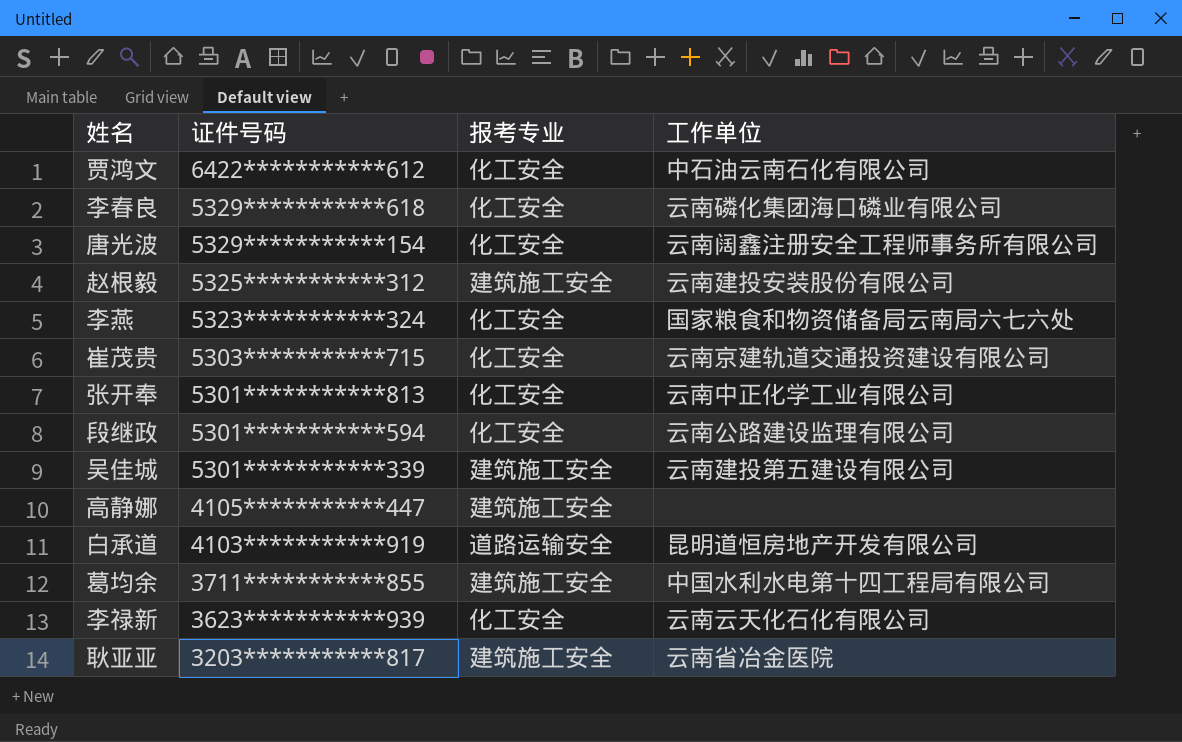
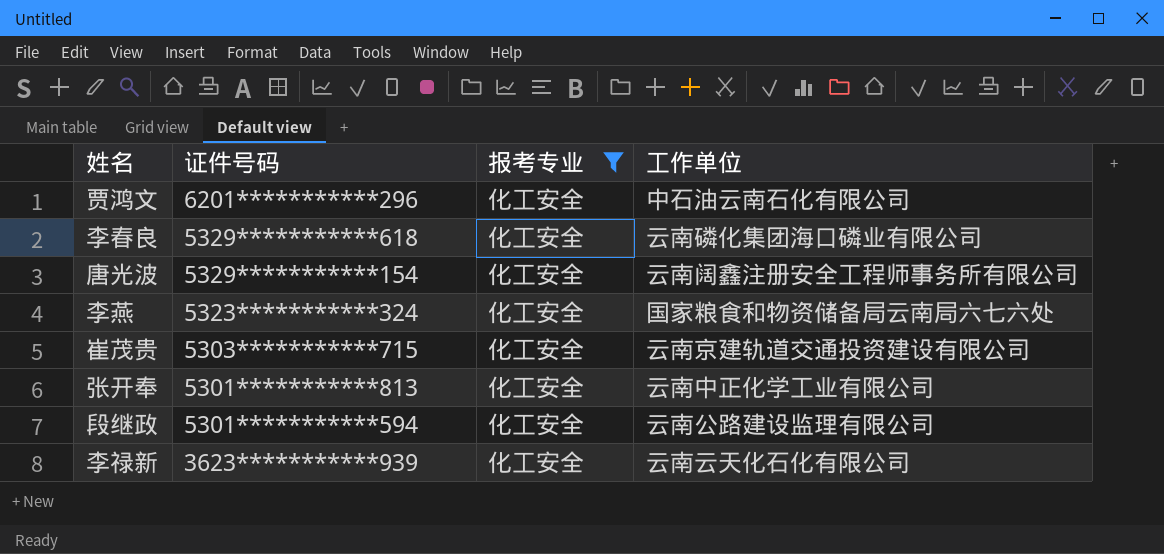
filter: none -> 报考专业 = 化工安全
贾鸿文 | 证件号码: 6422***********612 -> 6201***********296

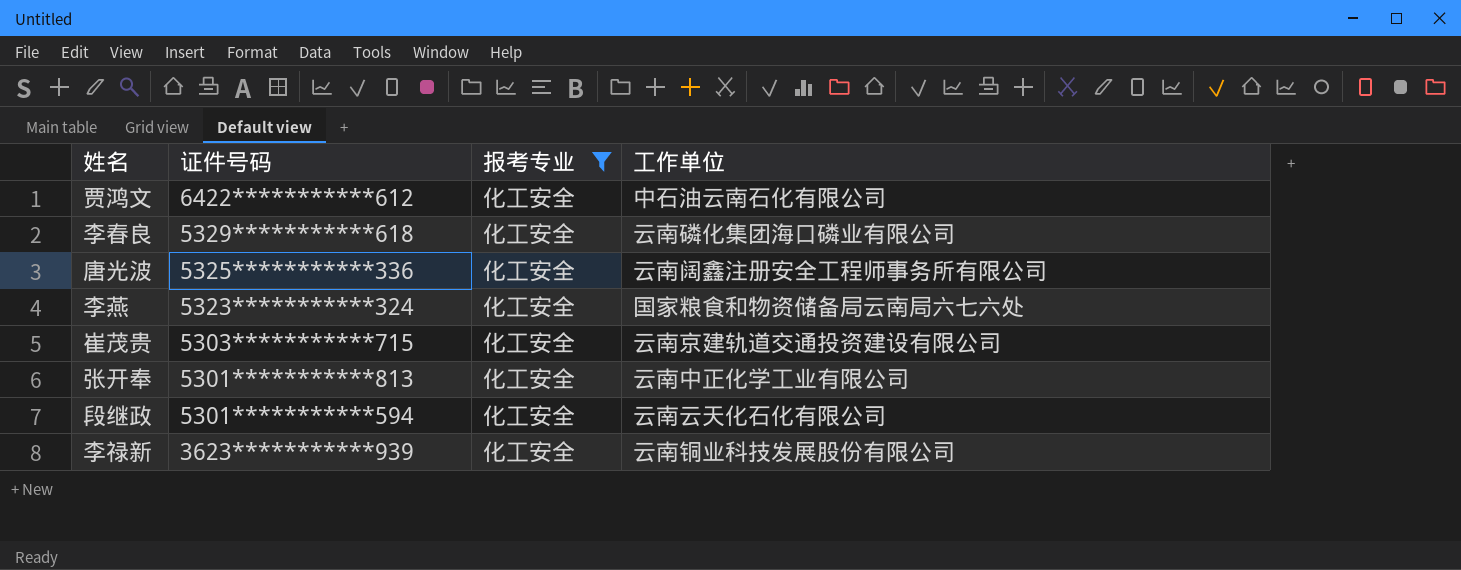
贾鸿文 | 证件号码: 6201***********296 -> 6422***********612
唐光波 | 证件号码: 5329***********154 -> 5325***********336
段继政 | 工作单位: 云南公路建设监理有限公司 -> 云南云天化石化有限公司
李禄新 | 工作单位: 云南云天化石化有限公司 -> 云南铜业科技发展股份有限公司

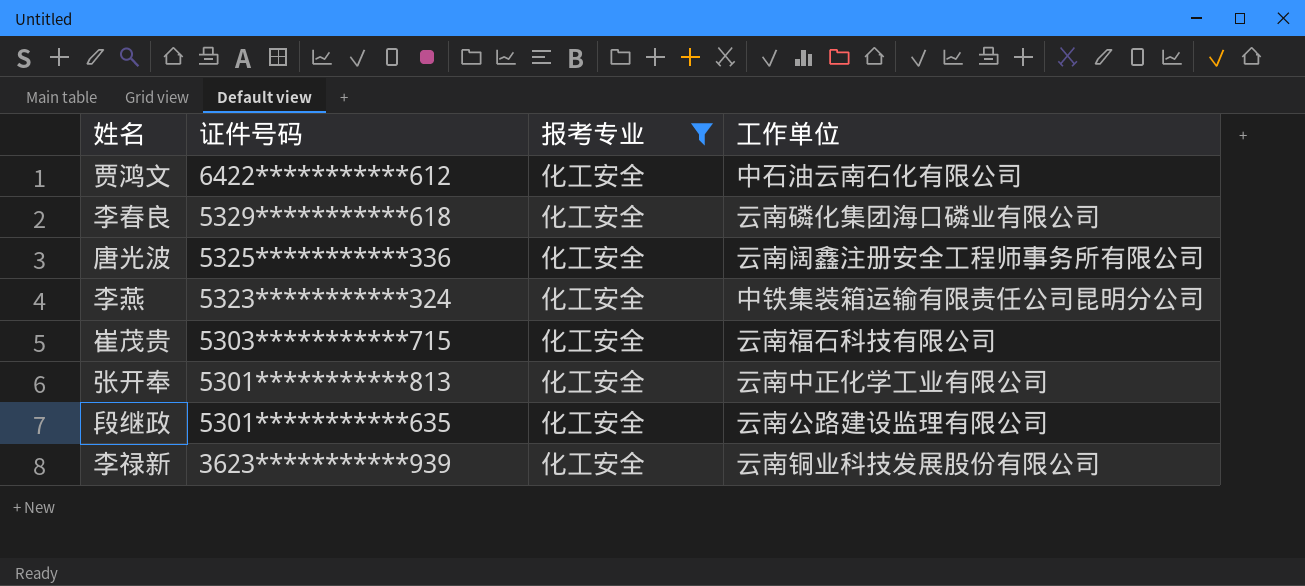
李燕 | 工作单位: 国家粮食和物资储备局云南局六七六处 -> 中铁集装箱运输有限责任公司昆明分公司
崔茂贵 | 工作单位: 云南京建轨道交通投资建设有限公司 -> 云南福石科技有限公司
段继政 | 证件号码: 5301***********594 -> 5301***********635
段继政 | 工作单位: 云南云天化石化有限公司 -> 云南公路建设监理有限公司

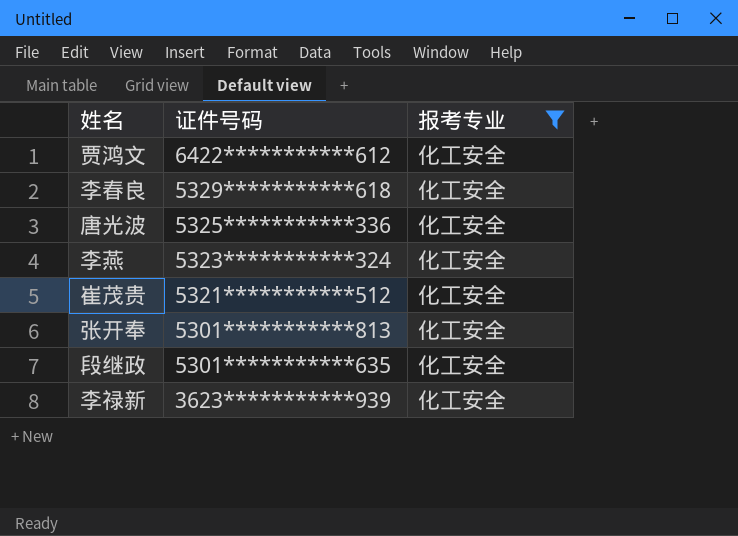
column 工作单位 | position: 4 -> none
崔茂贵 | 证件号码: 5303***********715 -> 5321***********512

